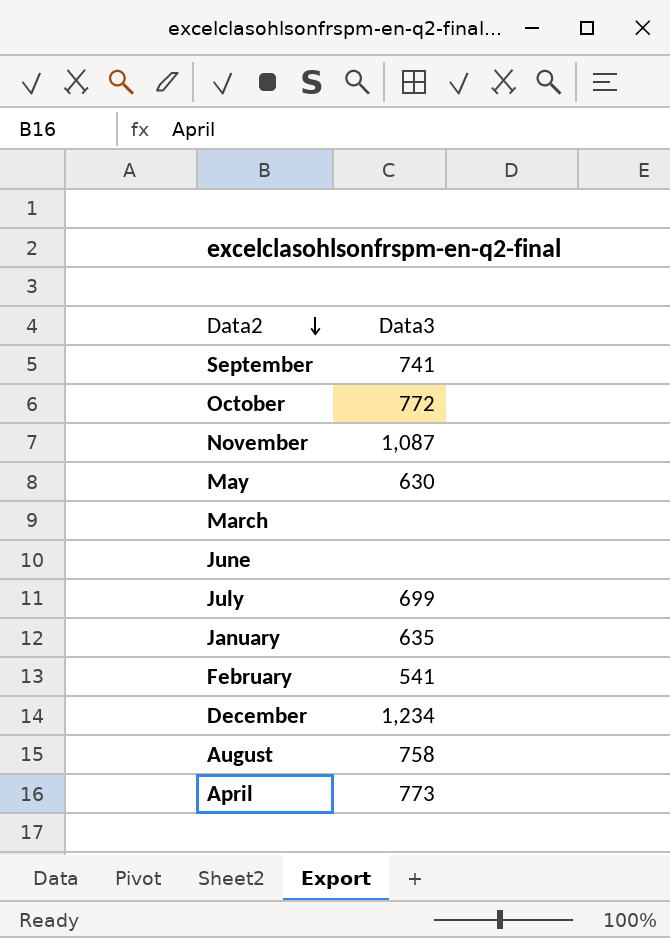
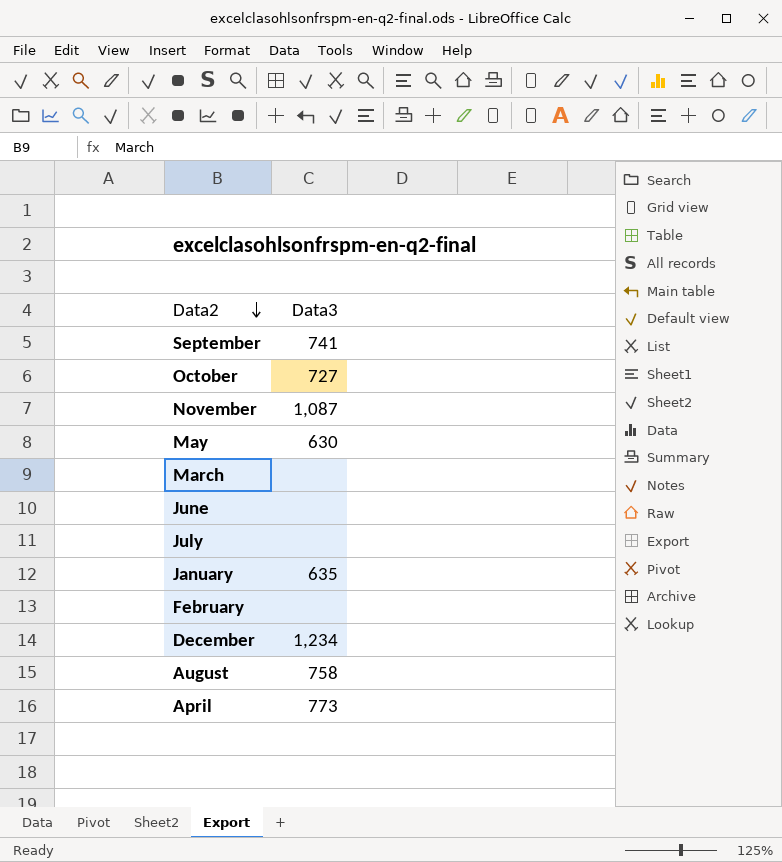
October | Data3: 772 -> 727
July | Data3: 699 -> none
February | Data3: 541 -> none

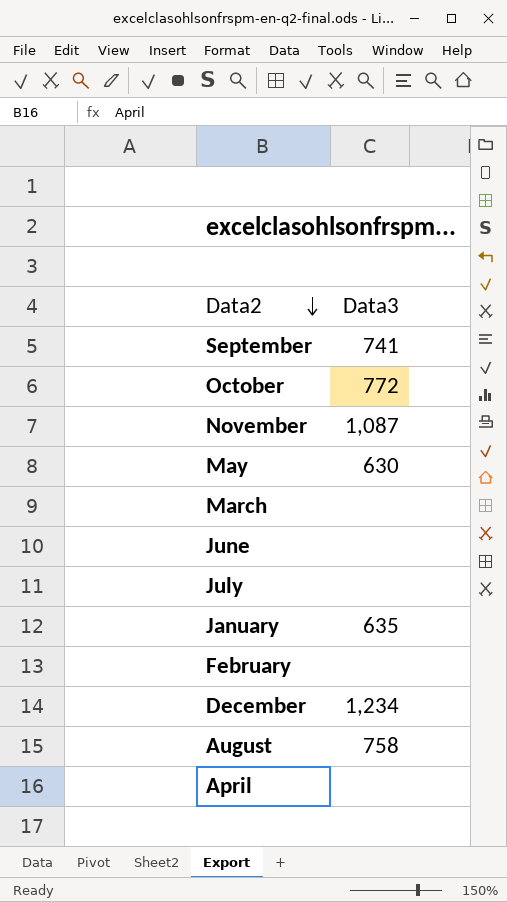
October | Data3: 727 -> 772
April | Data3: 773 -> none

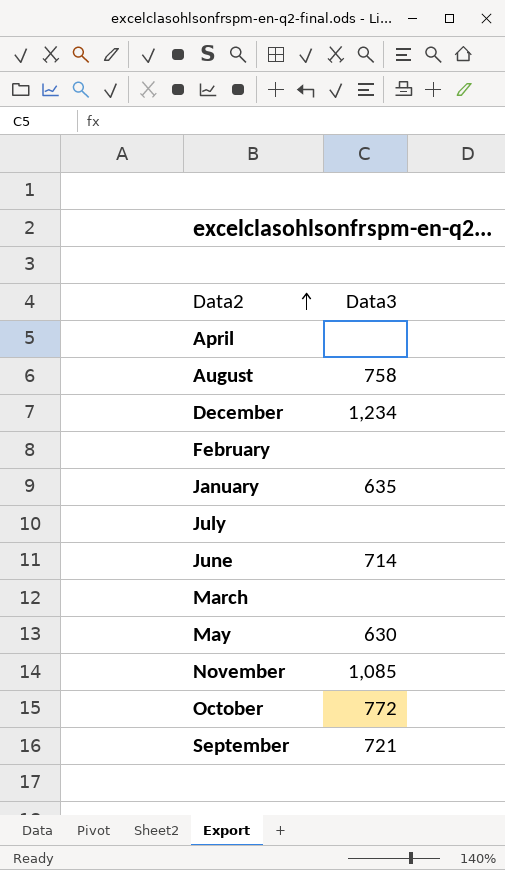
row order: Data2 descending -> Data2 ascending
June | Data3: none -> 714
November | Data3: 1,087 -> 1,085
September | Data3: 741 -> 721

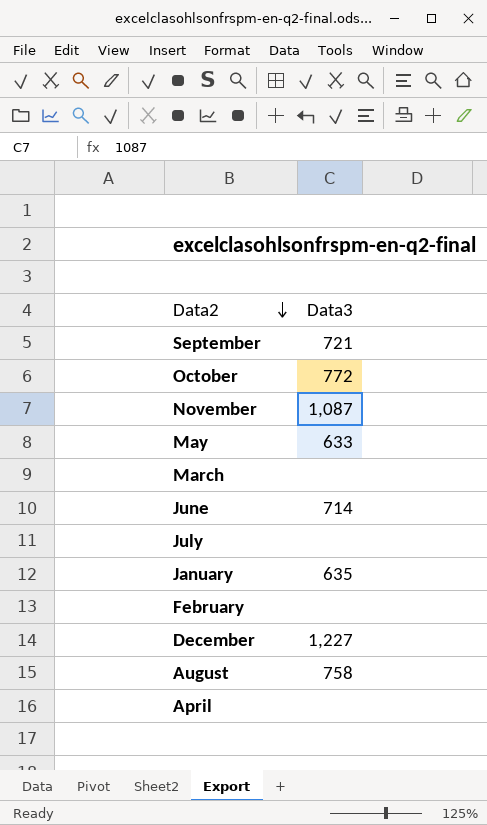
row order: Data2 ascending -> Data2 descending
November | Data3: 1,085 -> 1,087
May | Data3: 630 -> 633
December | Data3: 1,234 -> 1,227

